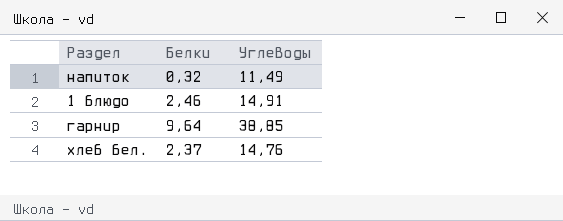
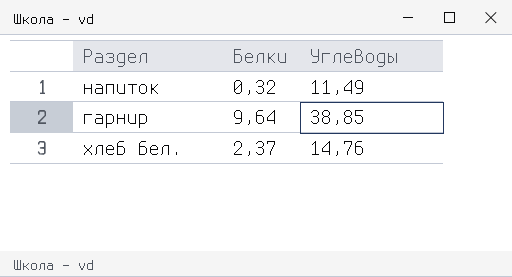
row 1 блюдо: 2,46 | 14,91 -> none

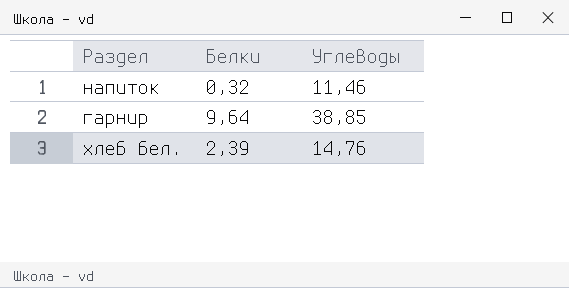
напиток | Углеводы: 11,49 -> 11,46
хлеб бел. | Белки: 2,37 -> 2,39

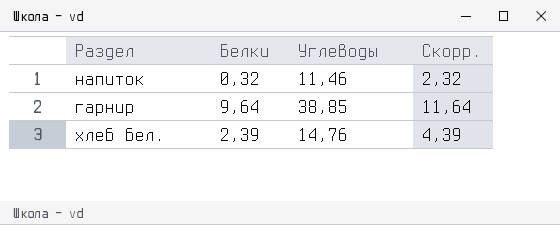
column Скорр. | formula: none -> [Белки] + 2

